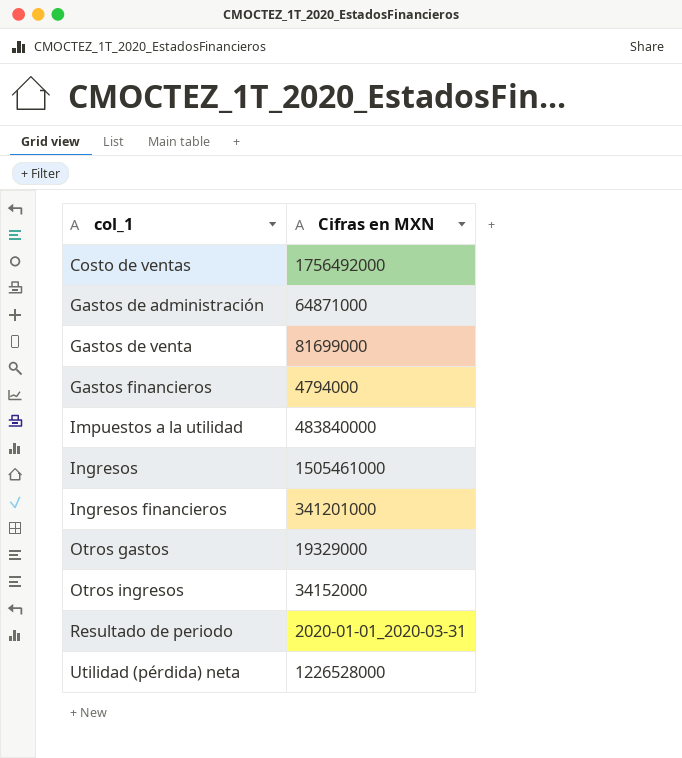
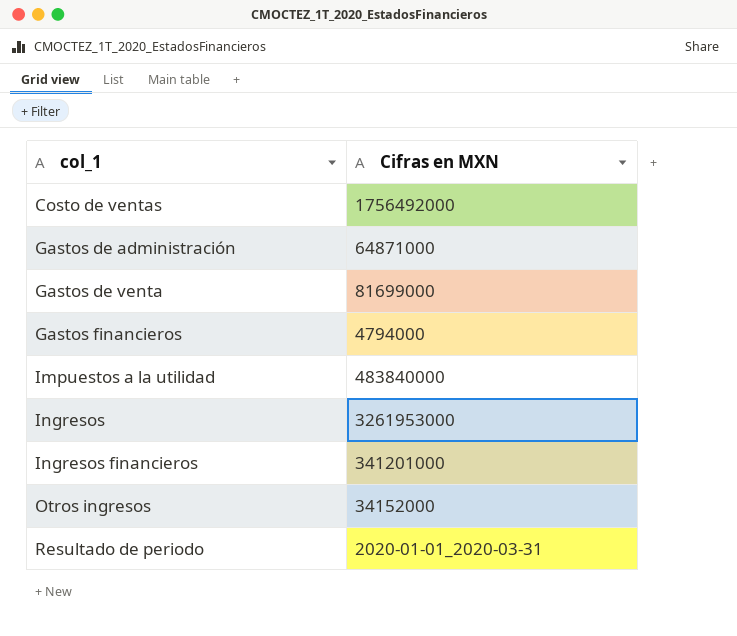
row Otros gastos: 19329000 -> none
row Utilidad (pérdida) neta: 1226528000 -> none
Ingresos | Cifras en MXN: 1505461000 -> 3261953000

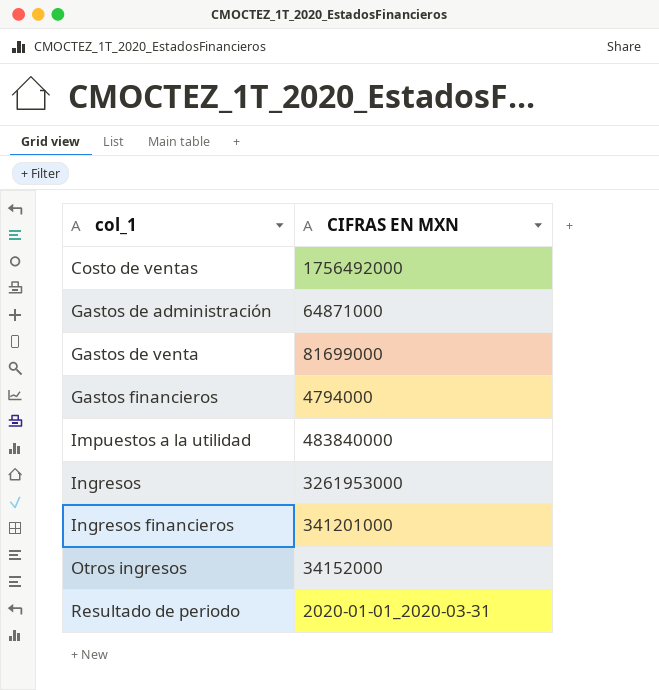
column name: Cifras en MXN -> CIFRAS EN MXN

